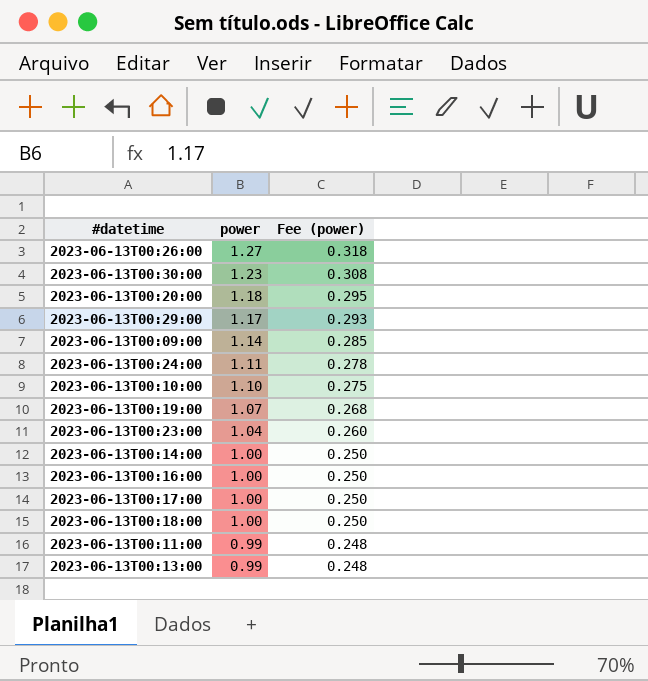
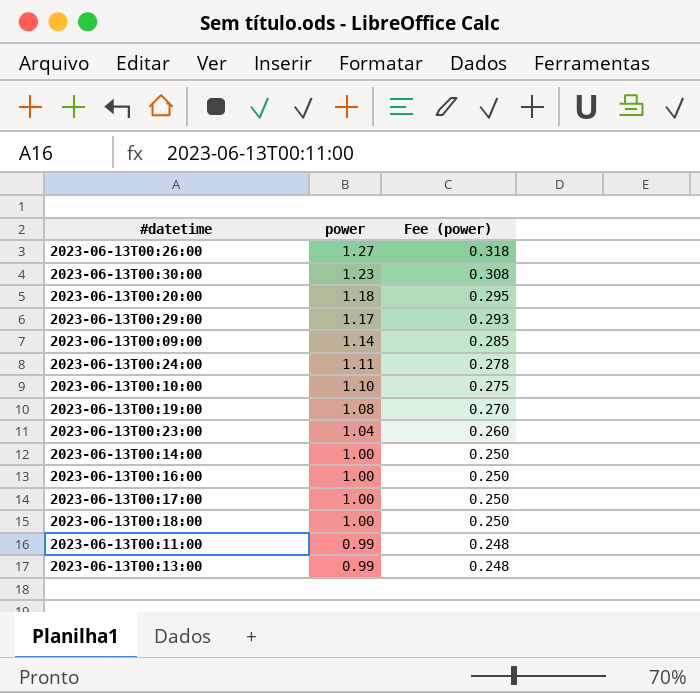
2023-06-13T00:19:00 | power: 1.07 -> 1.08
2023-06-13T00:19:00 | Fee (power): 0.268 -> 0.270

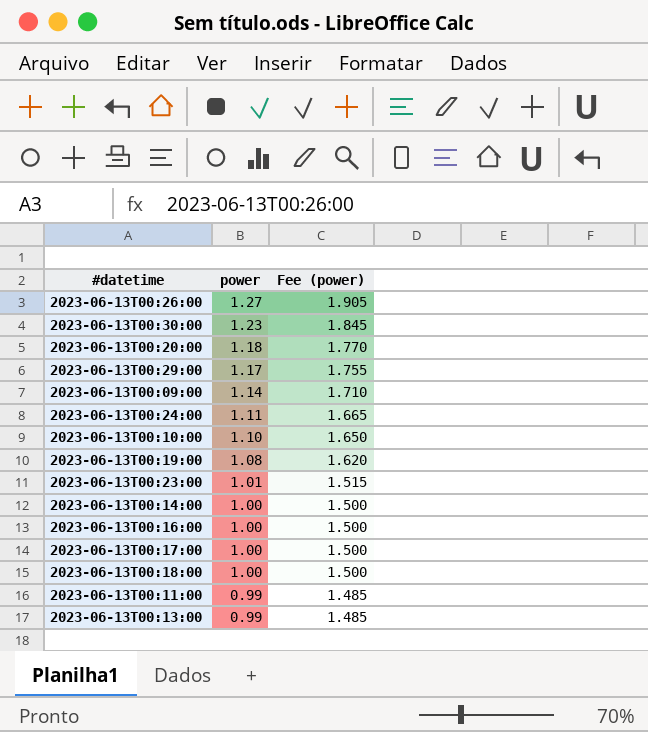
column Fee (power) | formula: [power] * 0.25 -> [power] * 1.5
2023-06-13T00:23:00 | power: 1.04 -> 1.01

